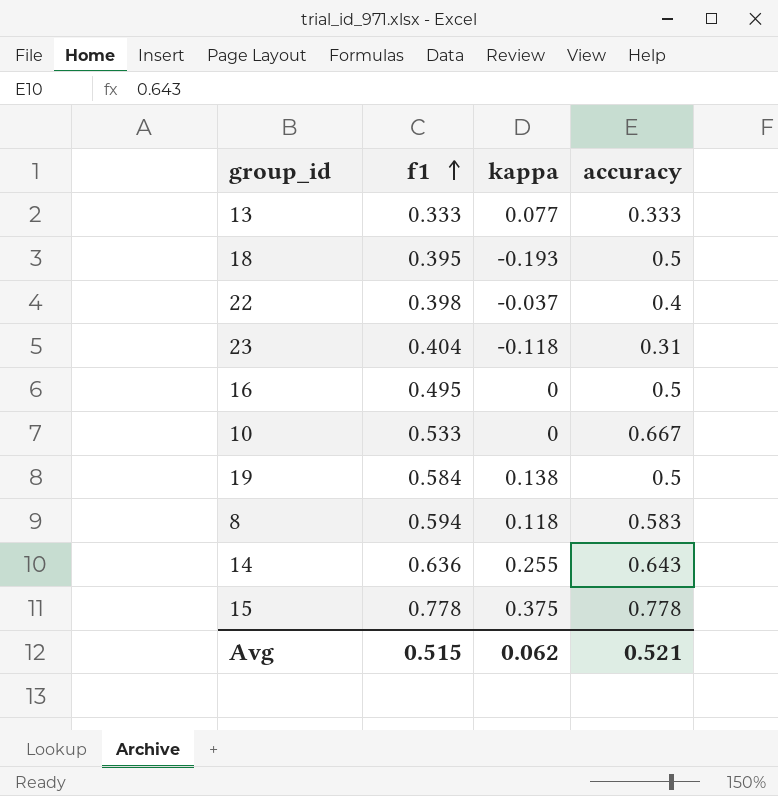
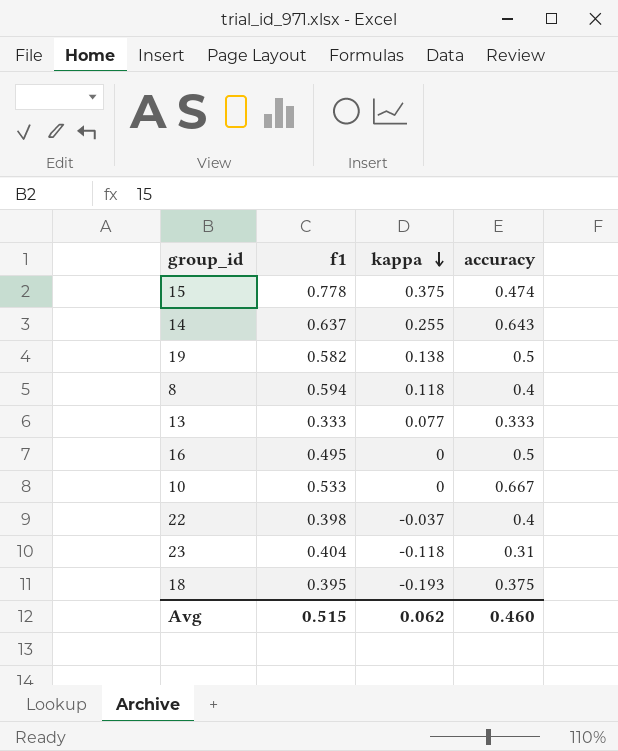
row order: f1 ascending -> kappa descending
15 | accuracy: 0.778 -> 0.474
14 | f1: 0.636 -> 0.637
19 | f1: 0.584 -> 0.582
8 | accuracy: 0.583 -> 0.4
18 | accuracy: 0.5 -> 0.375
Avg | accuracy: 0.521 -> 0.460

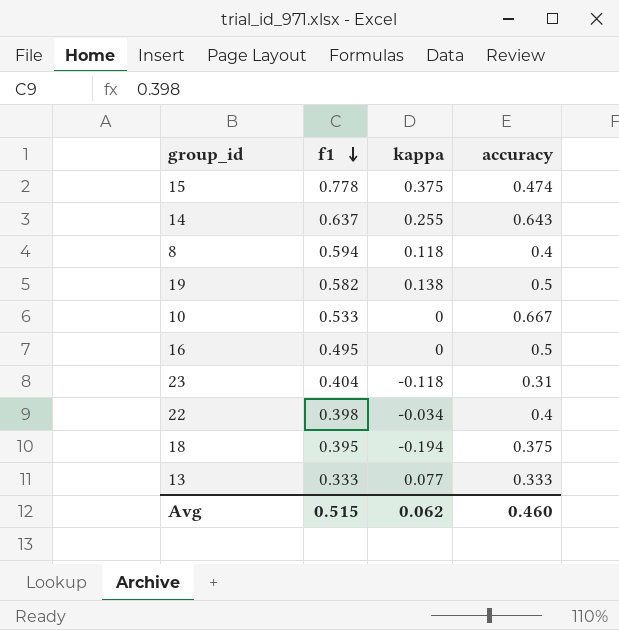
row order: kappa descending -> f1 descending
22 | kappa: -0.037 -> -0.034
18 | kappa: -0.193 -> -0.194

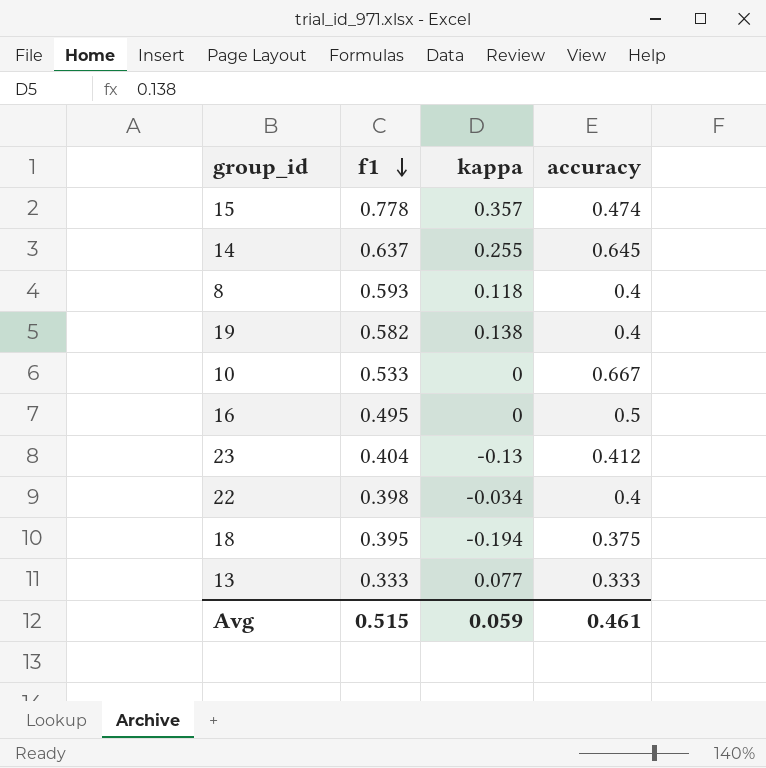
15 | kappa: 0.375 -> 0.357
14 | accuracy: 0.643 -> 0.645
8 | f1: 0.594 -> 0.593
19 | accuracy: 0.5 -> 0.4
23 | kappa: -0.118 -> -0.13
23 | accuracy: 0.31 -> 0.412
Avg | kappa: 0.062 -> 0.059
Avg | accuracy: 0.460 -> 0.461

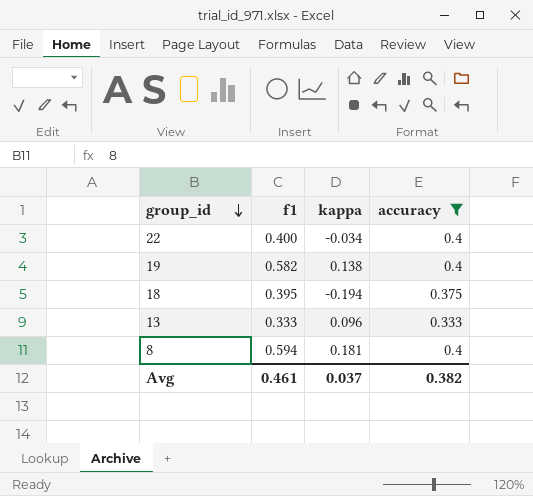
filter: none -> accuracy <= 0.4
row order: f1 descending -> group_id descending
22 | f1: 0.398 -> 0.400
13 | kappa: 0.077 -> 0.096
8 | f1: 0.593 -> 0.594
8 | kappa: 0.118 -> 0.181
Avg | f1: 0.515 -> 0.461
Avg | kappa: 0.059 -> 0.037
Avg | accuracy: 0.461 -> 0.382

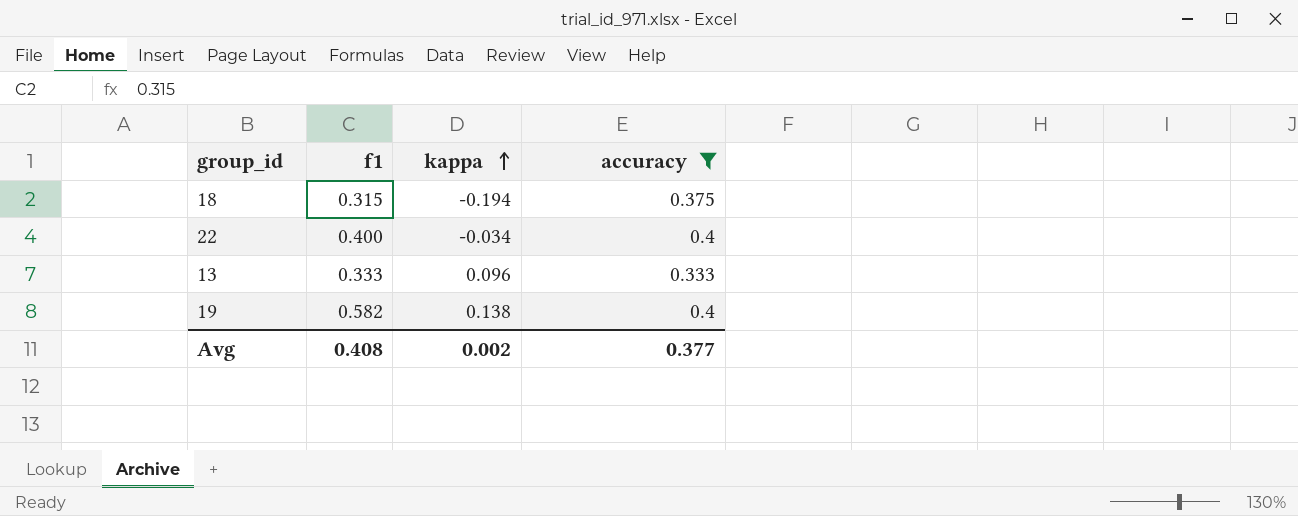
row order: group_id descending -> kappa ascending
row 8: 0.594 | 0.181 | 0.4 -> none
18 | f1: 0.395 -> 0.315
Avg | f1: 0.461 -> 0.408
Avg | kappa: 0.037 -> 0.002
Avg | accuracy: 0.382 -> 0.377

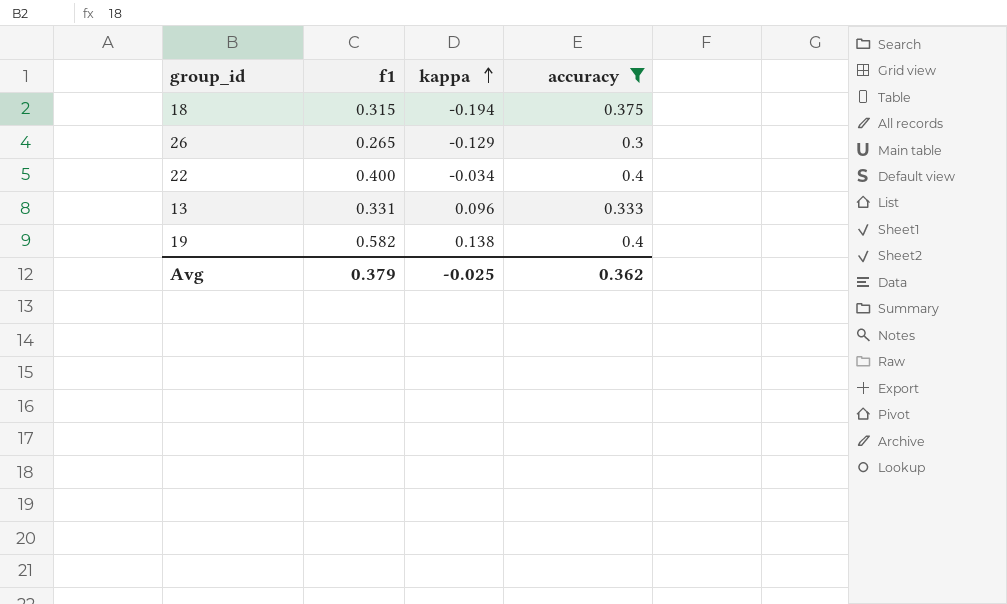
row 26: none -> 0.265 | -0.129 | 0.3
13 | f1: 0.333 -> 0.331
Avg | f1: 0.408 -> 0.379
Avg | kappa: 0.002 -> -0.025
Avg | accuracy: 0.377 -> 0.362

